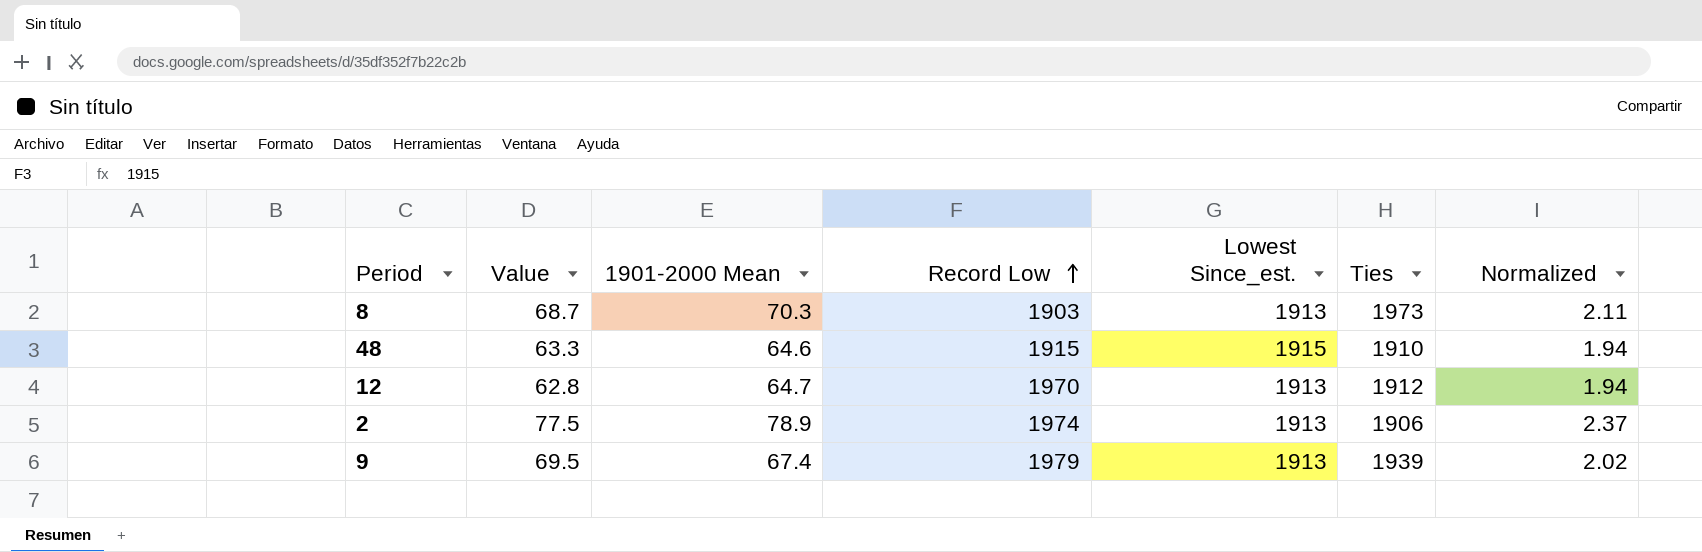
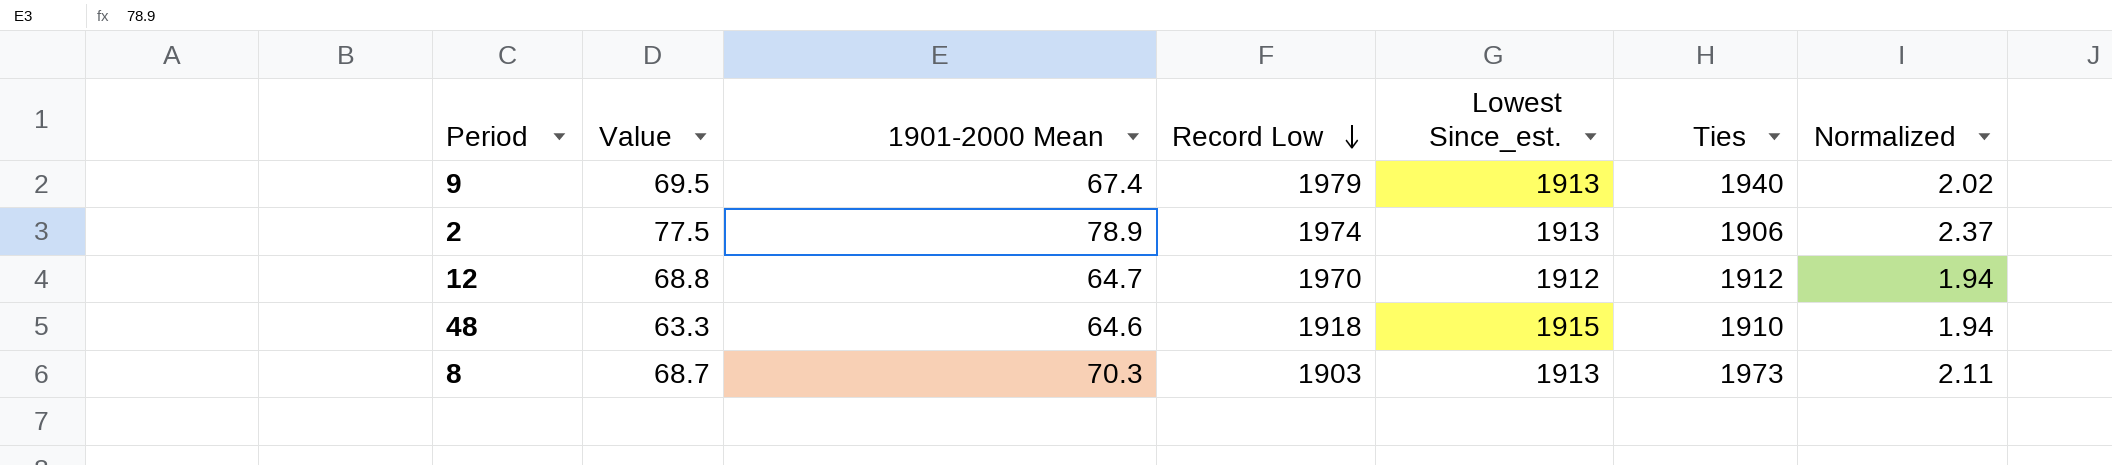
row order: Record Low ascending -> Record Low descending
9 | Ties: 1939 -> 1940
12 | Value: 62.8 -> 68.8
12 | Lowest Since_est.: 1913 -> 1912
48 | Record Low: 1915 -> 1918

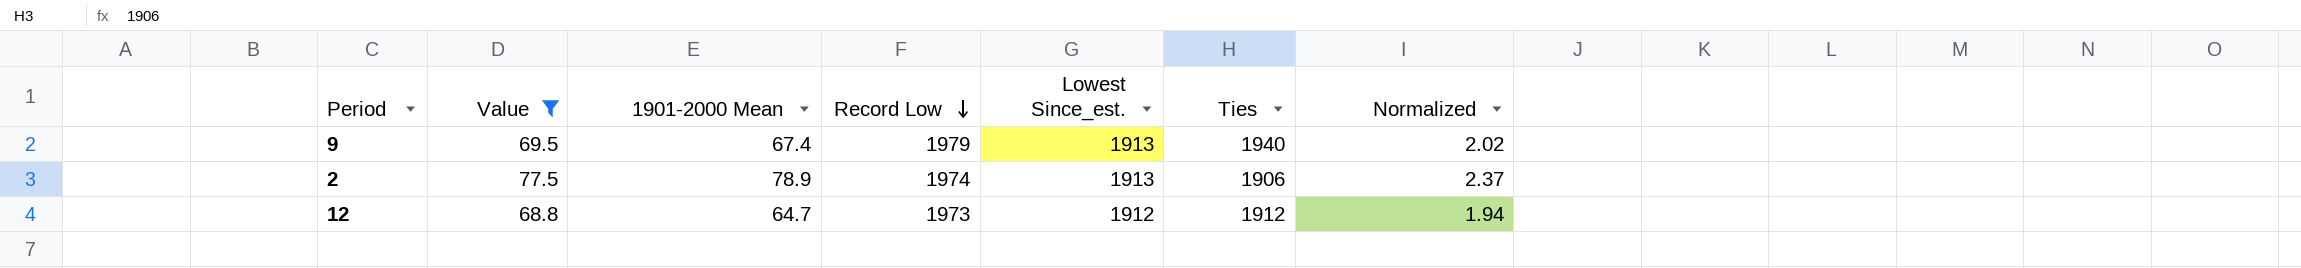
filter: none -> Value >= 68.8
12 | Record Low: 1970 -> 1973

